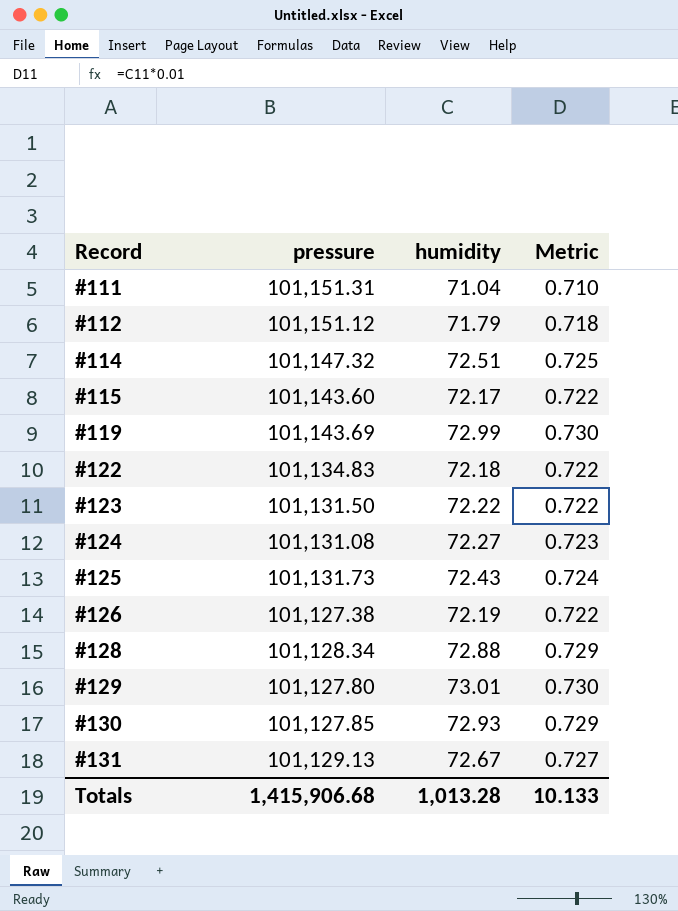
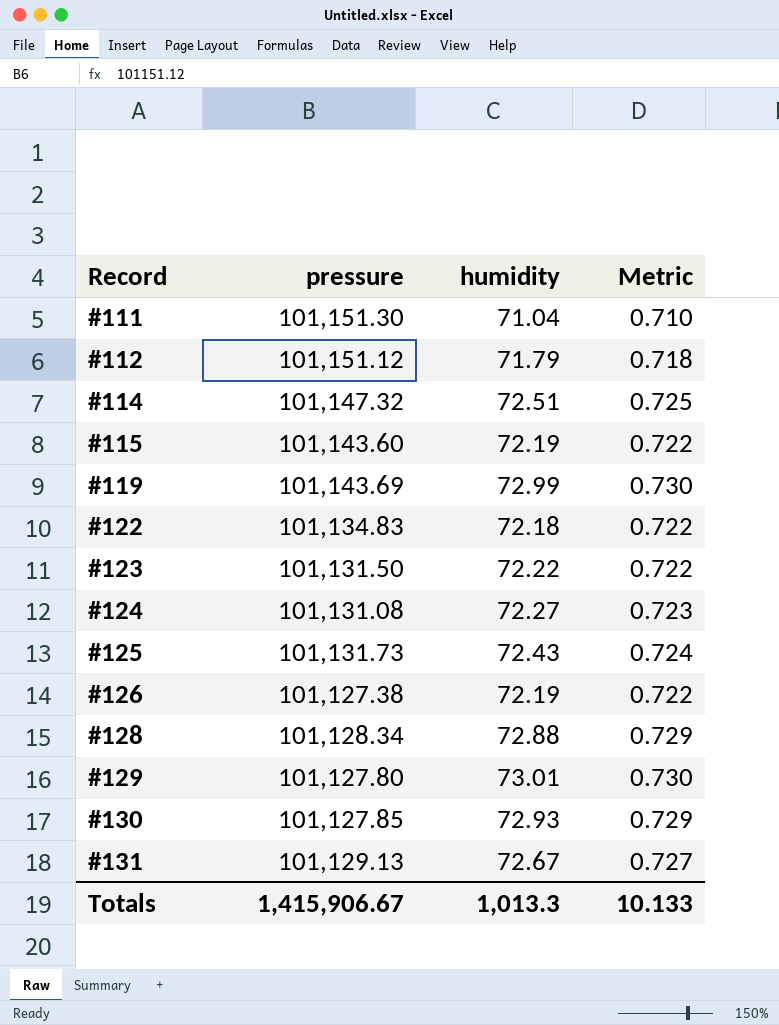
#111 | pressure: 101,151.31 -> 101,151.30
#115 | humidity: 72.17 -> 72.19
Totals | pressure: 1,415,906.68 -> 1,415,906.67
Totals | humidity: 1,013.28 -> 1,013.3

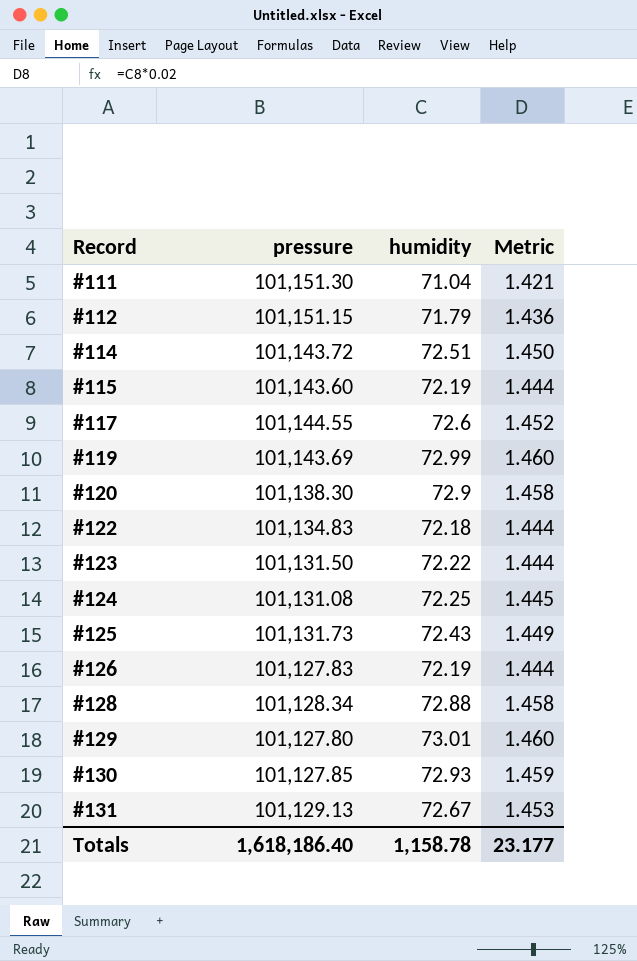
column Metric | formula: [humidity] * 0.01 -> [humidity] * 0.02
#112 | pressure: 101,151.12 -> 101,151.15
#114 | pressure: 101,147.32 -> 101,143.72
row #117: none -> 101,144.55 | 72.6 | 1.452
row #120: none -> 101,138.30 | 72.9 | 1.458
#124 | humidity: 72.27 -> 72.25
#126 | pressure: 101,127.38 -> 101,127.83
Totals | pressure: 1,415,906.67 -> 1,618,186.40
Totals | humidity: 1,013.3 -> 1,158.78
Totals | Metric: 10.133 -> 23.177

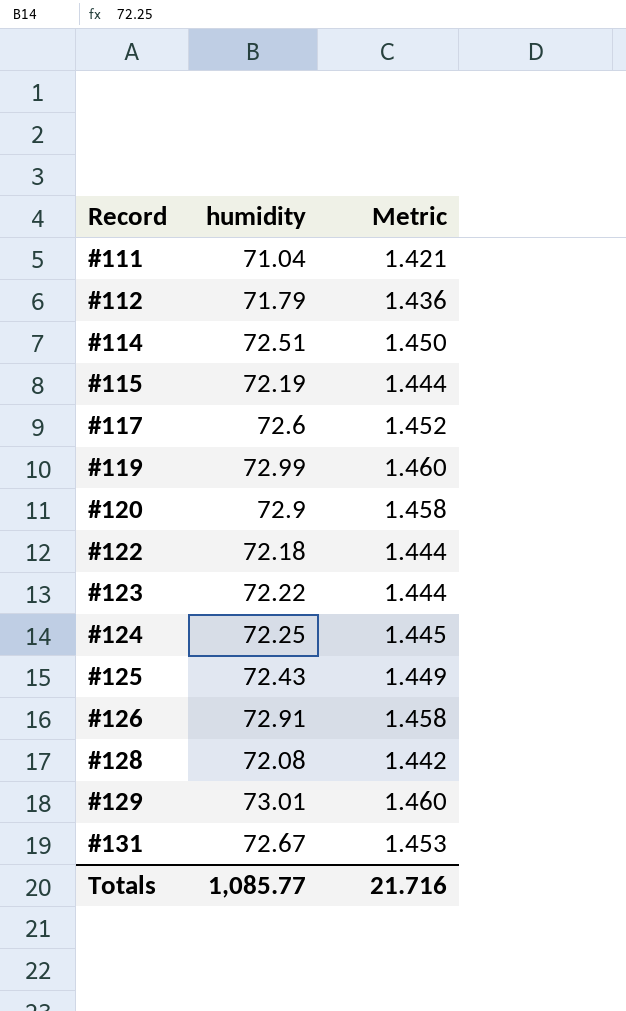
column pressure | position: 2 -> none
row #130: 101,127.85 | 72.93 | 1.459 -> none
#126 | humidity: 72.19 -> 72.91
#126 | Metric: 1.444 -> 1.458
#128 | humidity: 72.88 -> 72.08
#128 | Metric: 1.458 -> 1.442
Totals | humidity: 1,158.78 -> 1,085.77
Totals | Metric: 23.177 -> 21.716

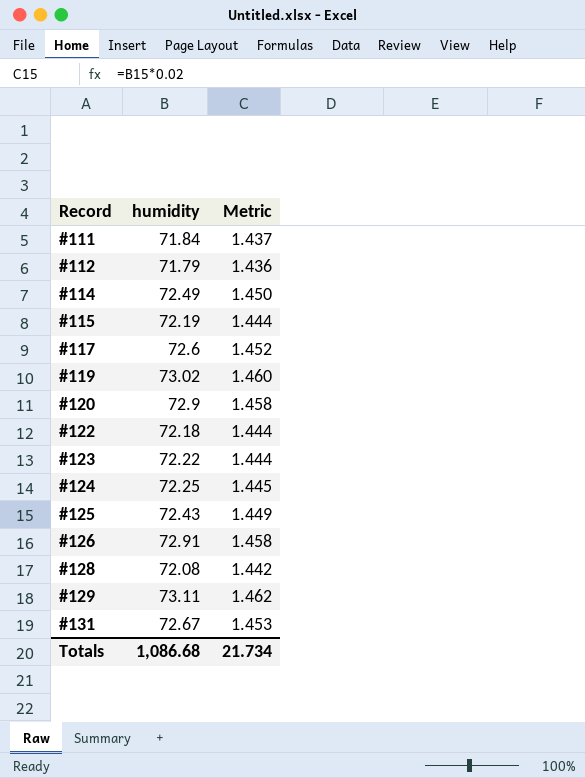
#111 | humidity: 71.04 -> 71.84
#111 | Metric: 1.421 -> 1.437
#114 | humidity: 72.51 -> 72.49
#119 | humidity: 72.99 -> 73.02
#129 | humidity: 73.01 -> 73.11
#129 | Metric: 1.460 -> 1.462
Totals | humidity: 1,085.77 -> 1,086.68
Totals | Metric: 21.716 -> 21.734

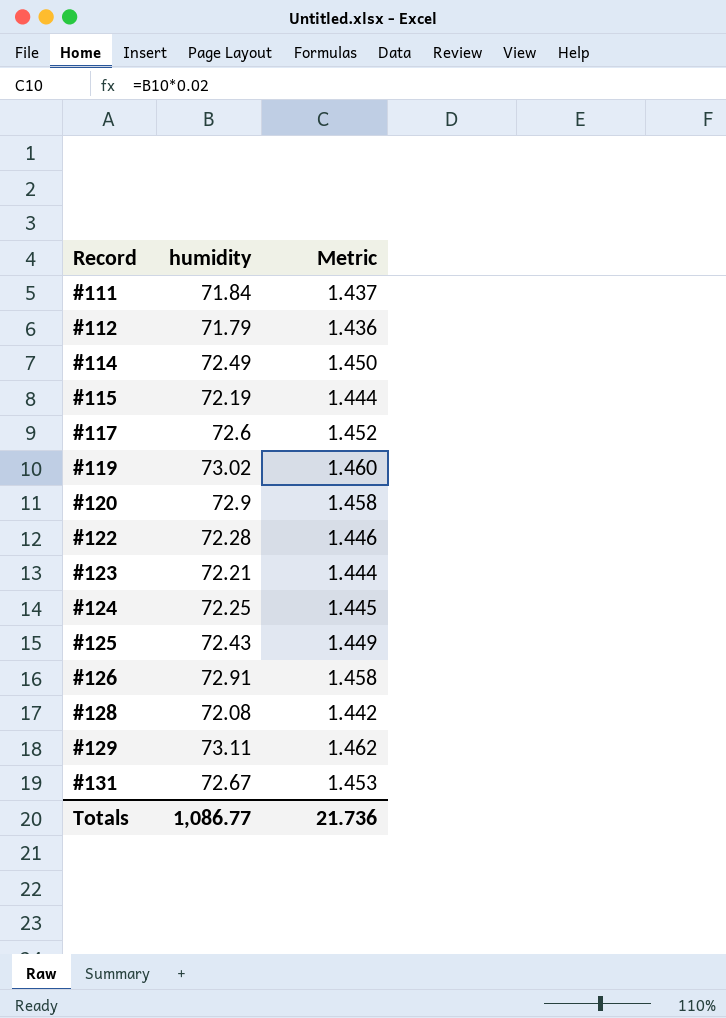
#122 | humidity: 72.18 -> 72.28
#122 | Metric: 1.444 -> 1.446
#123 | humidity: 72.22 -> 72.21
Totals | humidity: 1,086.68 -> 1,086.77
Totals | Metric: 21.734 -> 21.736

